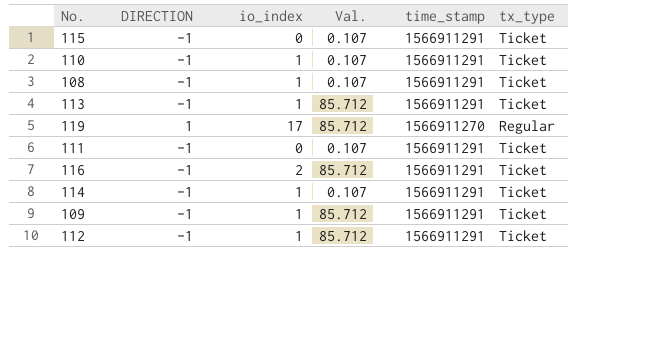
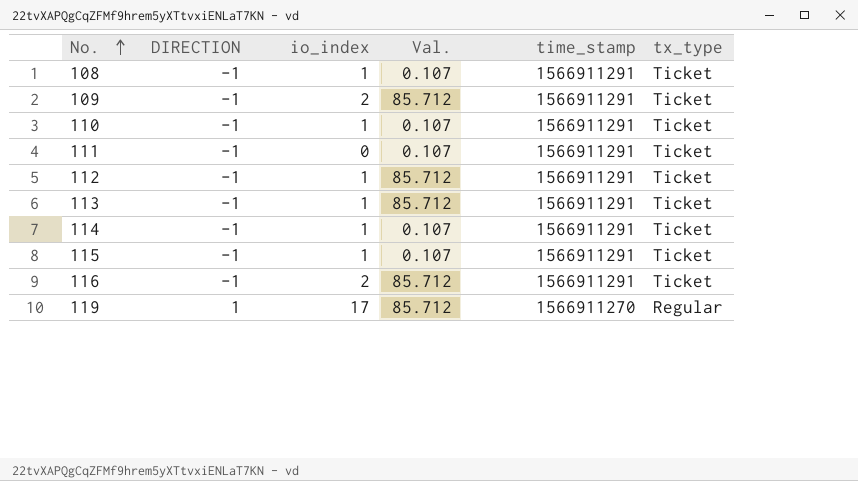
row order: none -> No. ascending
109 | io_index: 1 -> 2
115 | io_index: 0 -> 1

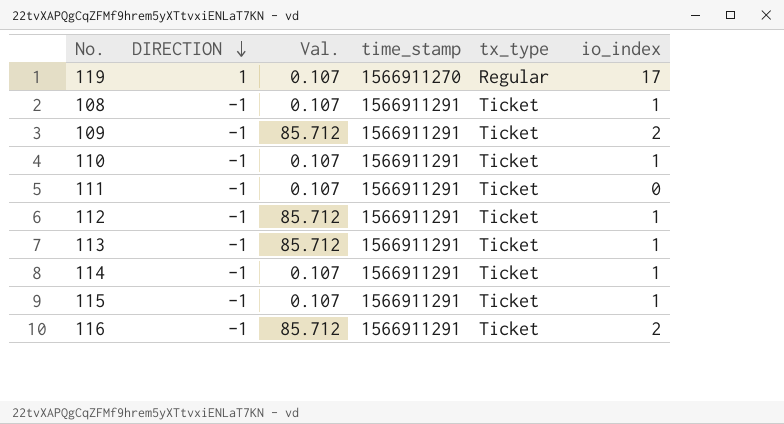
row order: No. ascending -> DIRECTION descending
column io_index | position: 3 -> 6
119 | Val.: 85.712 -> 0.107

